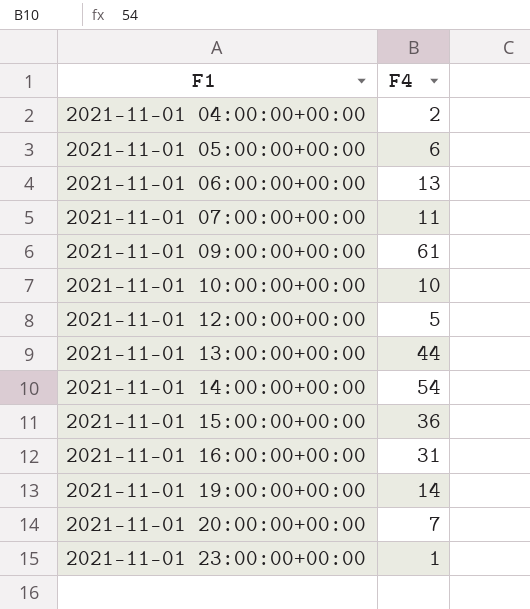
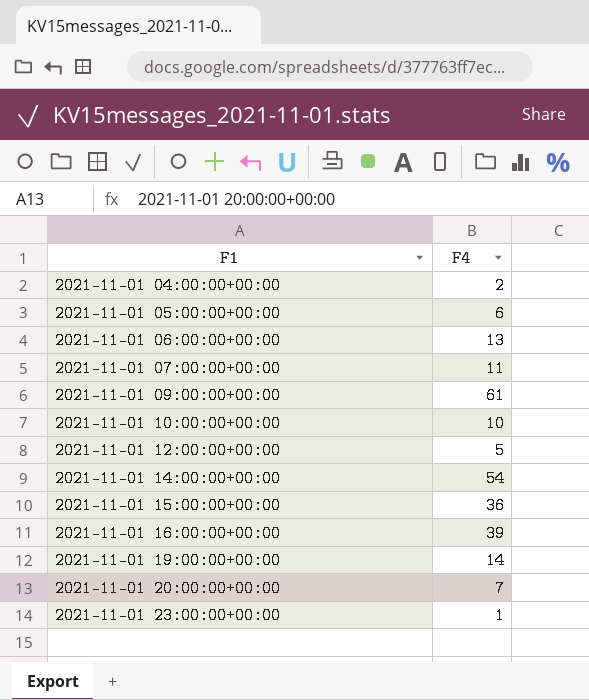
row 2021-11-01 13:00:00+00:00: 44 -> none
2021-11-01 16:00:00+00:00 | F4: 31 -> 39

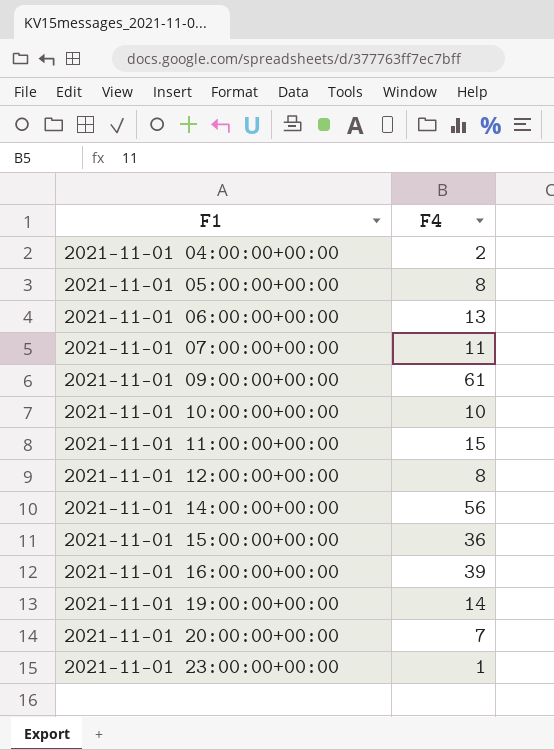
2021-11-01 05:00:00+00:00 | F4: 6 -> 8
row 2021-11-01 11:00:00+00:00: none -> 15
2021-11-01 12:00:00+00:00 | F4: 5 -> 8
2021-11-01 14:00:00+00:00 | F4: 54 -> 56

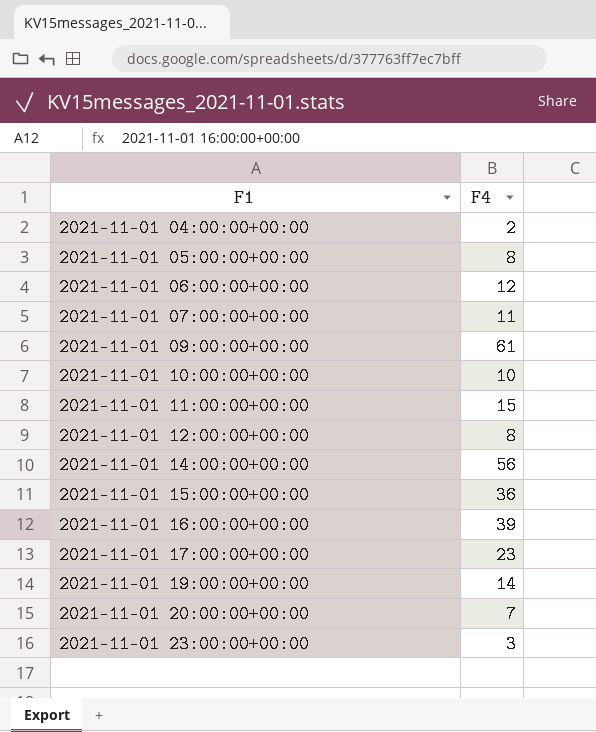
2021-11-01 06:00:00+00:00 | F4: 13 -> 12
row 2021-11-01 17:00:00+00:00: none -> 23
2021-11-01 23:00:00+00:00 | F4: 1 -> 3

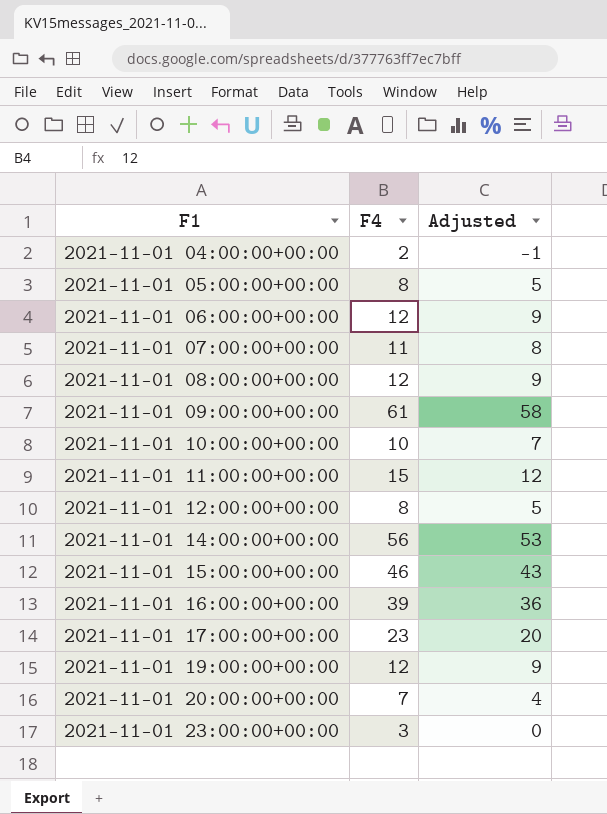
column Adjusted | formula: none -> [F4] - 3
row 2021-11-01 08:00:00+00:00: none -> 12 | 9
2021-11-01 15:00:00+00:00 | F4: 36 -> 46
2021-11-01 19:00:00+00:00 | F4: 14 -> 12

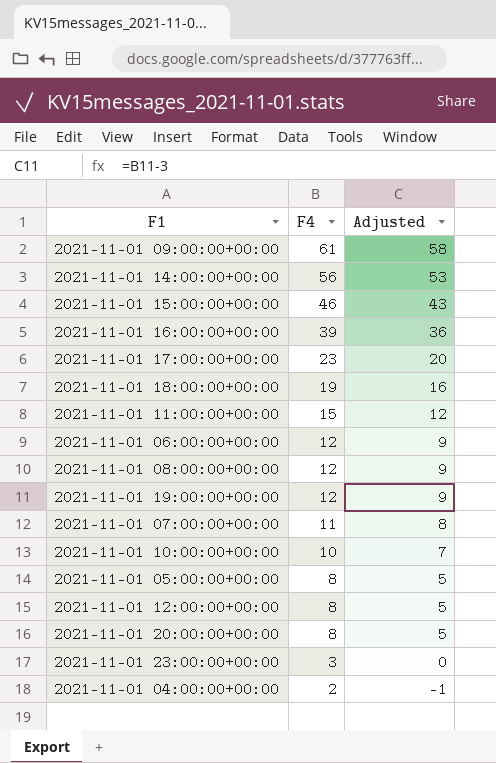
row order: F1 ascending -> F4 descending
row 2021-11-01 18:00:00+00:00: none -> 19 | 16
2021-11-01 20:00:00+00:00 | F4: 7 -> 8
2021-11-01 20:00:00+00:00 | Adjusted: 4 -> 5

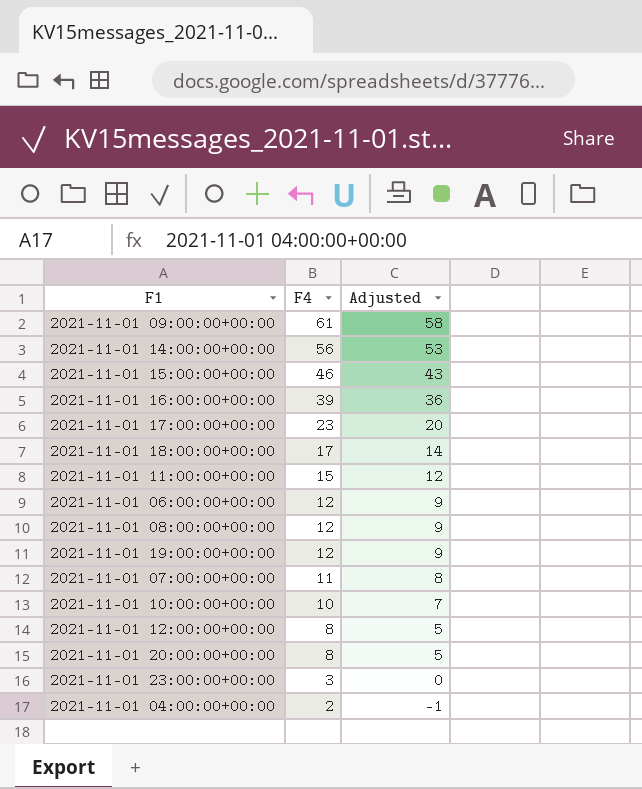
row 2021-11-01 05:00:00+00:00: 8 | 5 -> none
2021-11-01 18:00:00+00:00 | F4: 19 -> 17
2021-11-01 18:00:00+00:00 | Adjusted: 16 -> 14

